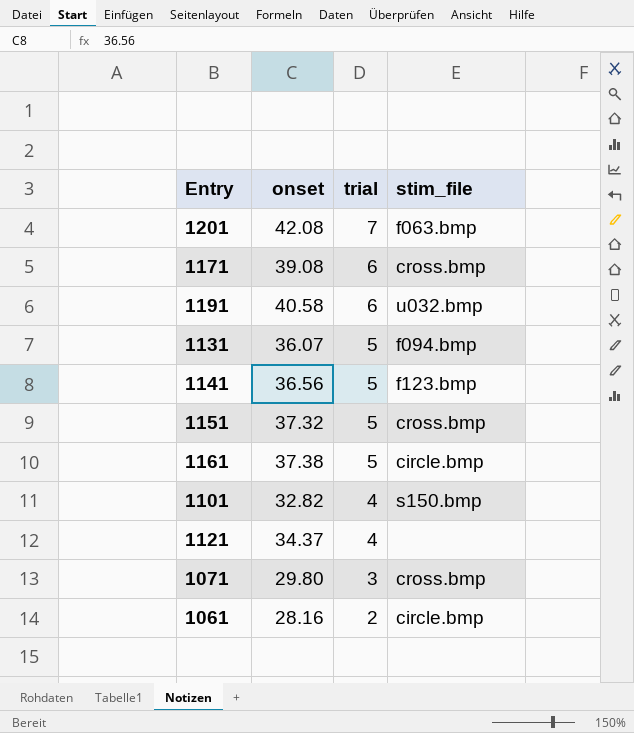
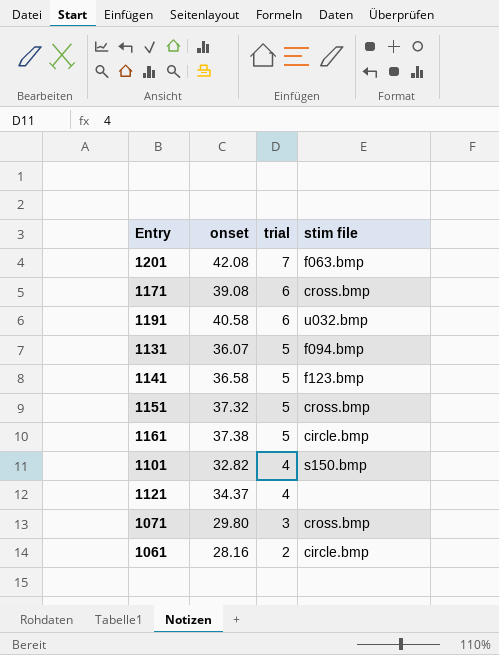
column name: stim_file -> stim file
1141 | onset: 36.56 -> 36.58

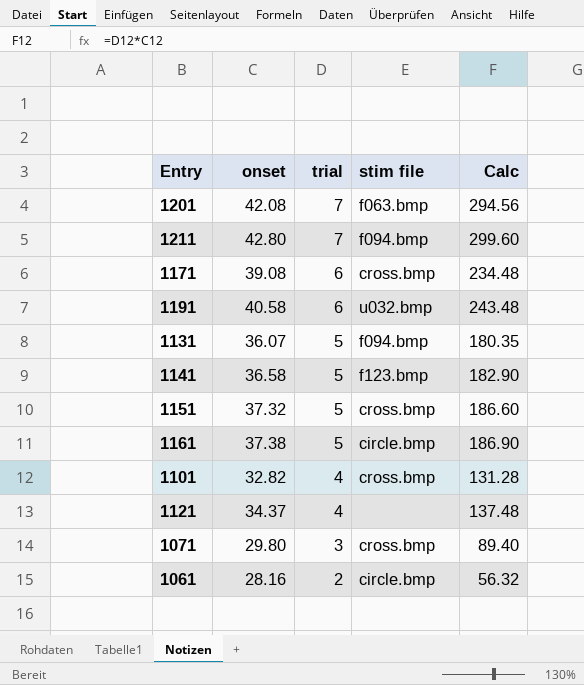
column Calc | formula: none -> [onset] * [trial]
row 1211: none -> 42.80 | 7 | f094.bmp | 299.60
1101 | stim file: s150.bmp -> cross.bmp

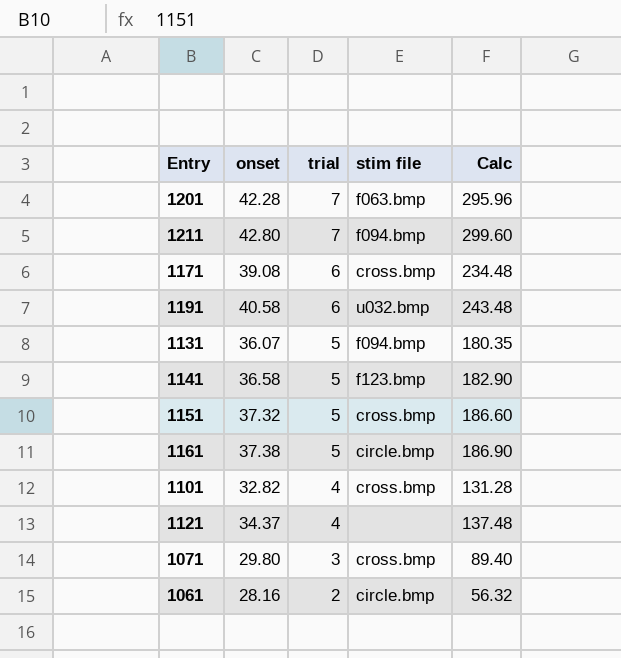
1201 | onset: 42.08 -> 42.28
1201 | Calc: 294.56 -> 295.96

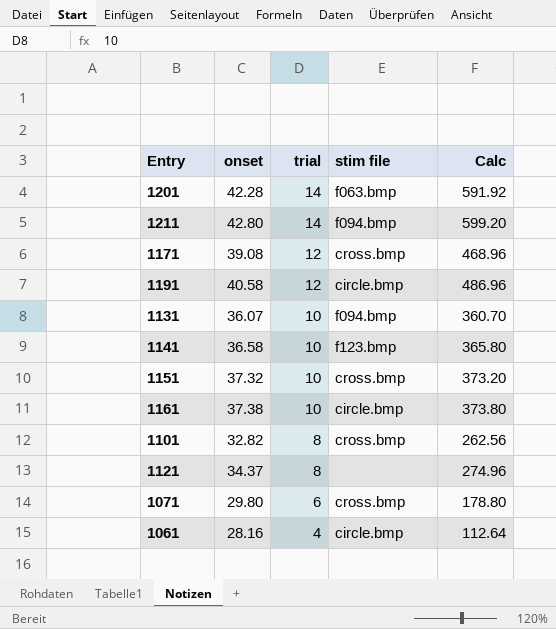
1201 | trial: 7 -> 14
1201 | Calc: 295.96 -> 591.92
1211 | trial: 7 -> 14
1211 | Calc: 299.60 -> 599.20
1171 | trial: 6 -> 12
1171 | Calc: 234.48 -> 468.96
1191 | trial: 6 -> 12
1191 | stim file: u032.bmp -> circle.bmp
1191 | Calc: 243.48 -> 486.96
1131 | trial: 5 -> 10
1131 | Calc: 180.35 -> 360.70
1141 | trial: 5 -> 10
1141 | Calc: 182.90 -> 365.80
1151 | trial: 5 -> 10
1151 | Calc: 186.60 -> 373.20
1161 | trial: 5 -> 10
1161 | Calc: 186.90 -> 373.80
1101 | trial: 4 -> 8
1101 | Calc: 131.28 -> 262.56
1121 | trial: 4 -> 8
1121 | Calc: 137.48 -> 274.96
1071 | trial: 3 -> 6
1071 | Calc: 89.40 -> 178.80
1061 | trial: 2 -> 4
1061 | Calc: 56.32 -> 112.64

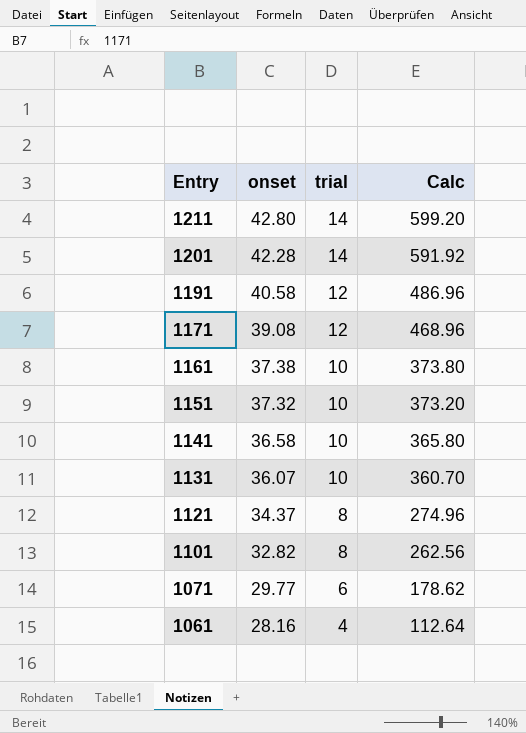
row order: trial descending -> Entry descending
column stim file | position: 4 -> none
1071 | onset: 29.80 -> 29.77
1071 | Calc: 178.80 -> 178.62

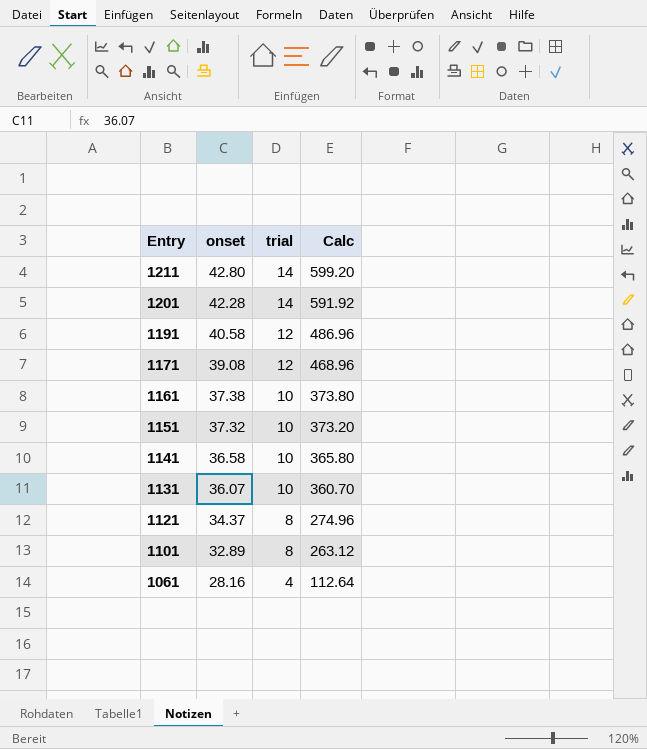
row 1071: 29.77 | 6 | 178.62 -> none
1101 | onset: 32.82 -> 32.89
1101 | Calc: 262.56 -> 263.12

